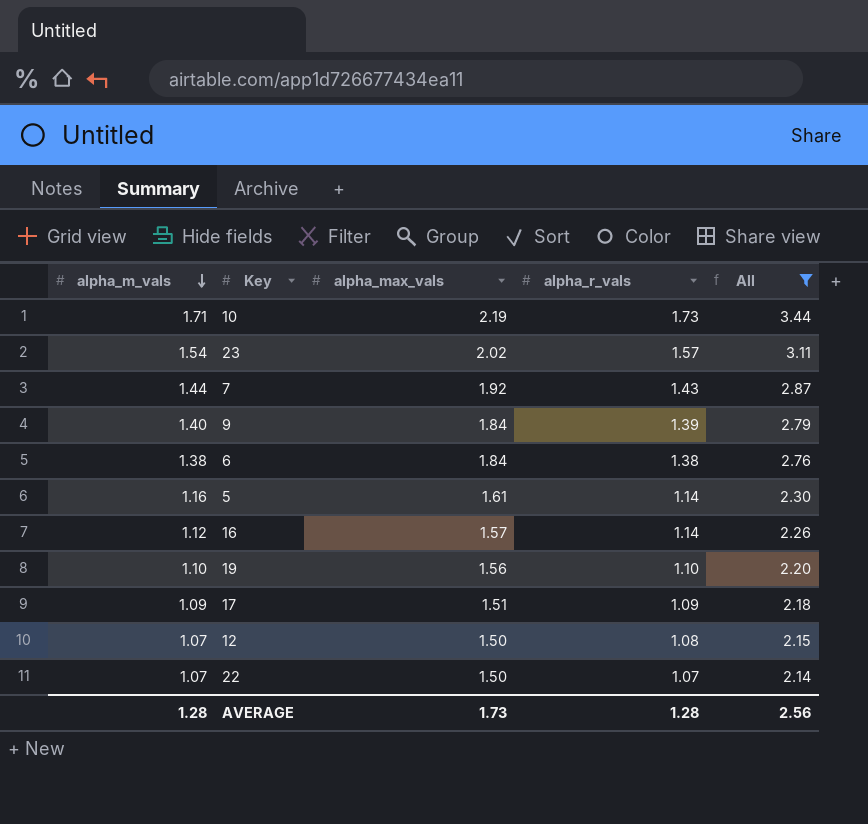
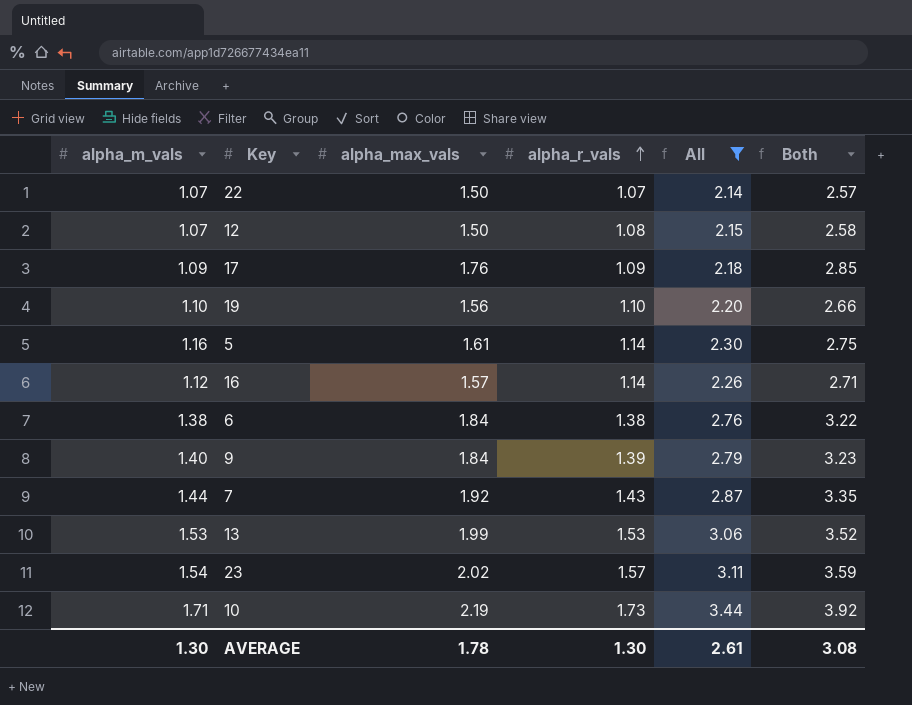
row order: alpha_m_vals descending -> alpha_r_vals ascending
column Both | formula: none -> [alpha_max_vals] + [alpha_r_vals]
17 | alpha_max_vals: 1.51 -> 1.76
row 13: none -> 1.53 | 1.99 | 1.53 | 3.06 | 3.52
AVERAGE | alpha_m_vals: 1.28 -> 1.30
AVERAGE | alpha_max_vals: 1.73 -> 1.78
AVERAGE | alpha_r_vals: 1.28 -> 1.30
AVERAGE | All: 2.56 -> 2.61

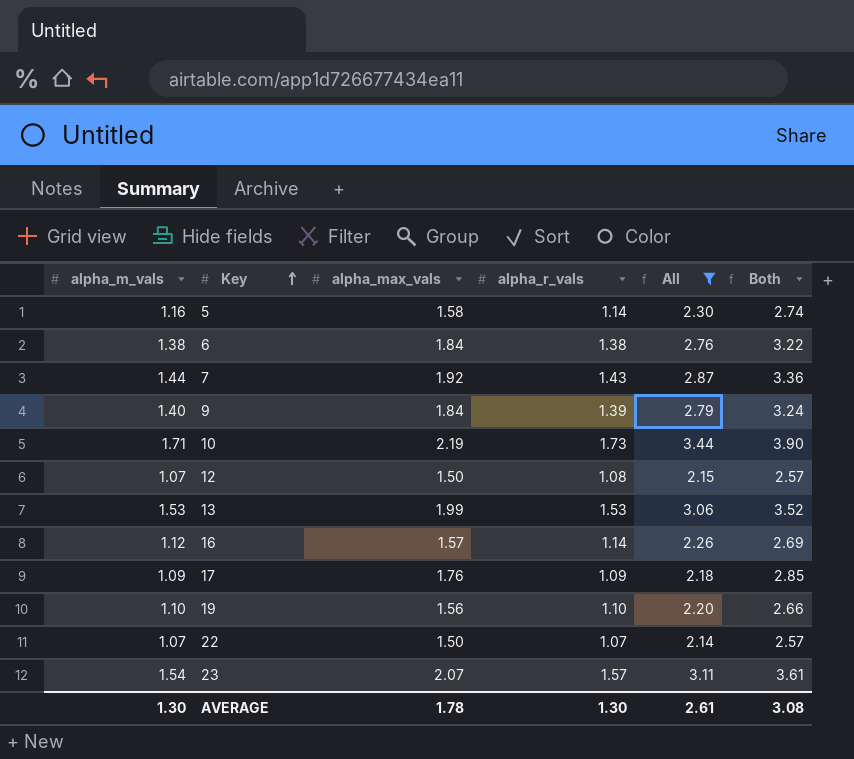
row order: alpha_r_vals ascending -> Key ascending
column Both | formula: [alpha_max_vals] + [alpha_r_vals] -> [alpha_m_vals] + [alpha_max_vals]
5 | alpha_max_vals: 1.61 -> 1.58
23 | alpha_max_vals: 2.02 -> 2.07

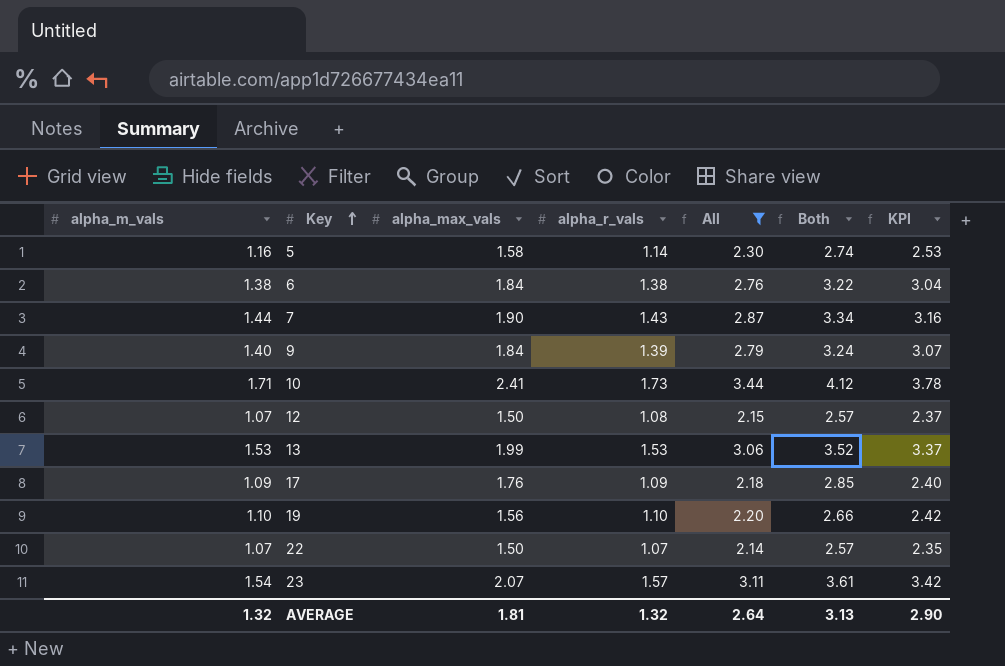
column KPI | formula: none -> [All] * 1.1
row 16: 1.12 | 1.57 | 1.14 | 2.26 | 2.69 -> none
7 | alpha_max_vals: 1.92 -> 1.90
7 | Both: 3.36 -> 3.34
10 | alpha_max_vals: 2.19 -> 2.41
10 | Both: 3.90 -> 4.12
AVERAGE | alpha_m_vals: 1.30 -> 1.32
AVERAGE | alpha_max_vals: 1.78 -> 1.81
AVERAGE | alpha_r_vals: 1.30 -> 1.32
AVERAGE | All: 2.61 -> 2.64
AVERAGE | Both: 3.08 -> 3.13

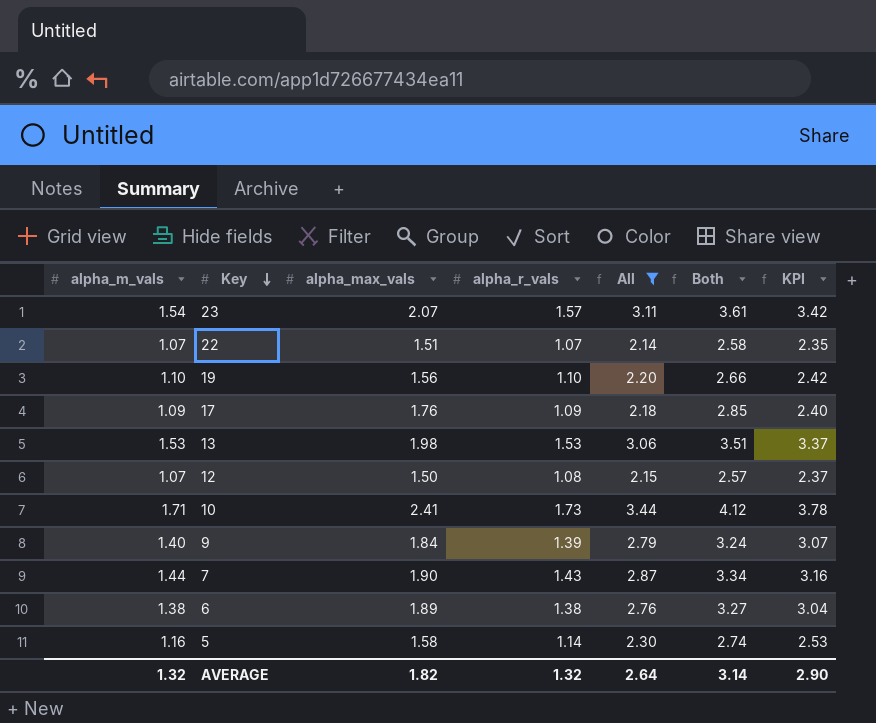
row order: Key ascending -> Key descending
22 | alpha_max_vals: 1.50 -> 1.51
22 | Both: 2.57 -> 2.58
13 | alpha_max_vals: 1.99 -> 1.98
13 | Both: 3.52 -> 3.51
6 | alpha_max_vals: 1.84 -> 1.89
6 | Both: 3.22 -> 3.27
AVERAGE | alpha_max_vals: 1.81 -> 1.82
AVERAGE | Both: 3.13 -> 3.14

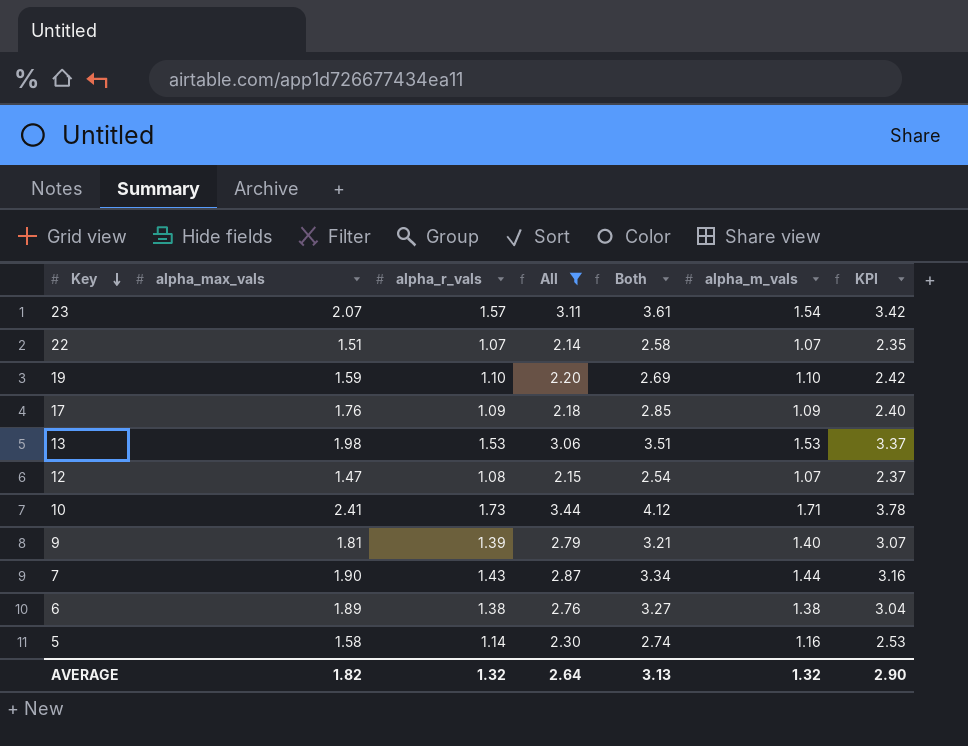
column alpha_m_vals | position: 1 -> 6
19 | alpha_max_vals: 1.56 -> 1.59
19 | Both: 2.66 -> 2.69
12 | alpha_max_vals: 1.50 -> 1.47
12 | Both: 2.57 -> 2.54
9 | alpha_max_vals: 1.84 -> 1.81
9 | Both: 3.24 -> 3.21
AVERAGE | Both: 3.14 -> 3.13

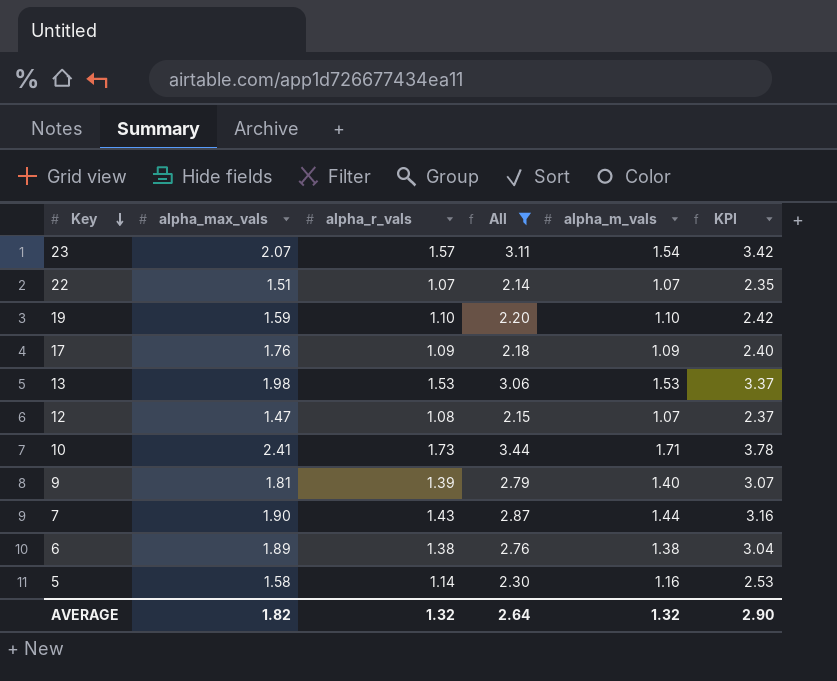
column Both | formula: [alpha_max_vals] + [alpha_m_vals] -> none

